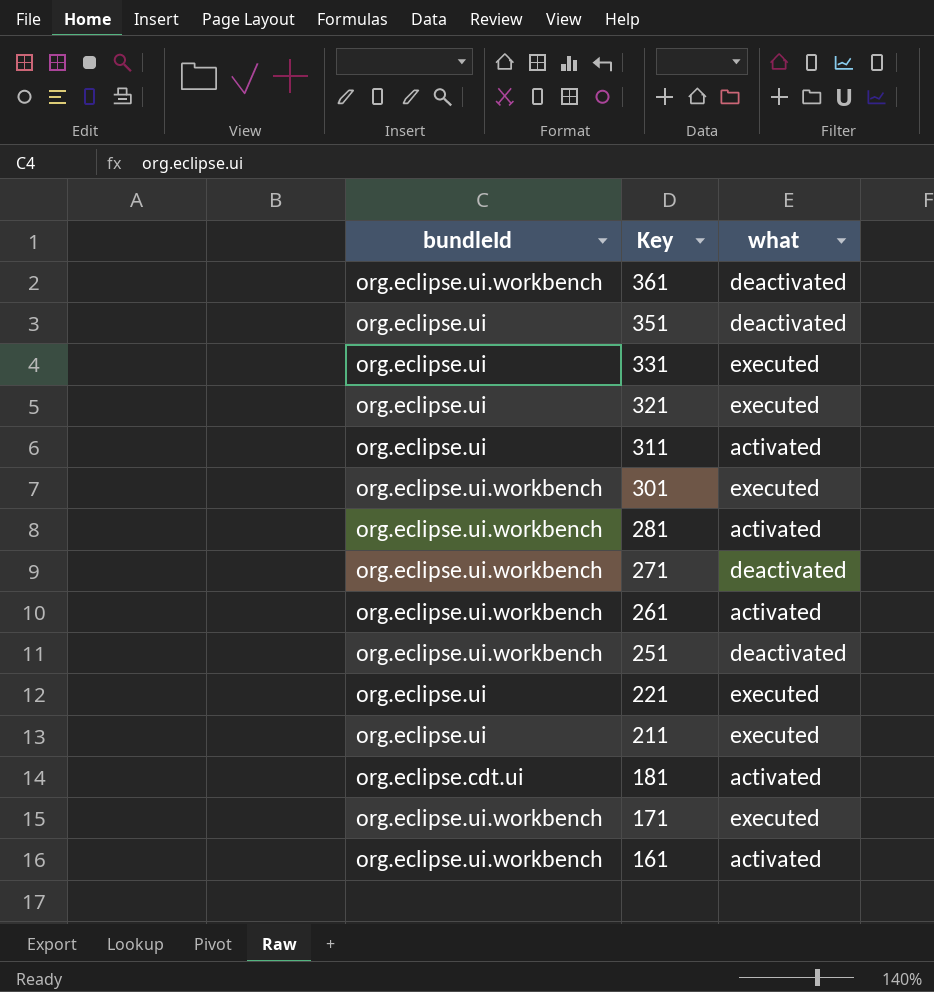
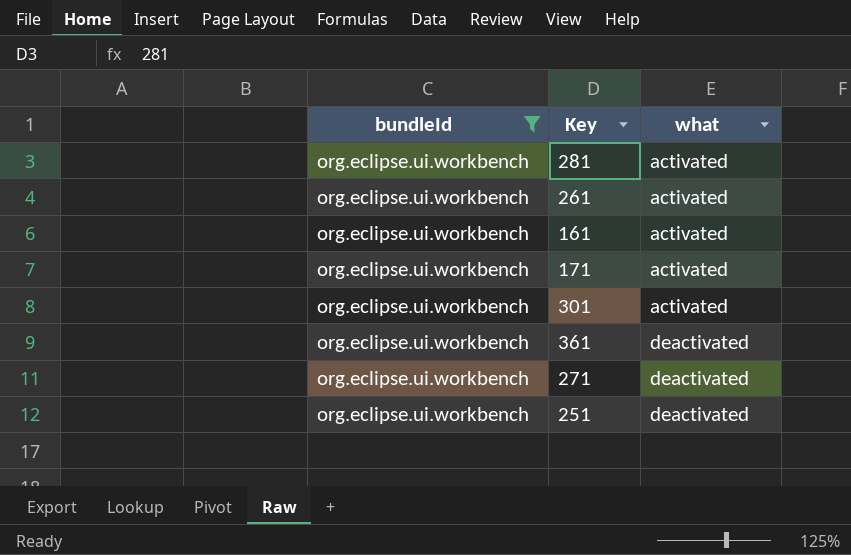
filter: none -> bundleId = org.eclipse.ui.workbench
row order: Key descending -> what ascending
171 | what: executed -> activated
301 | what: executed -> activated

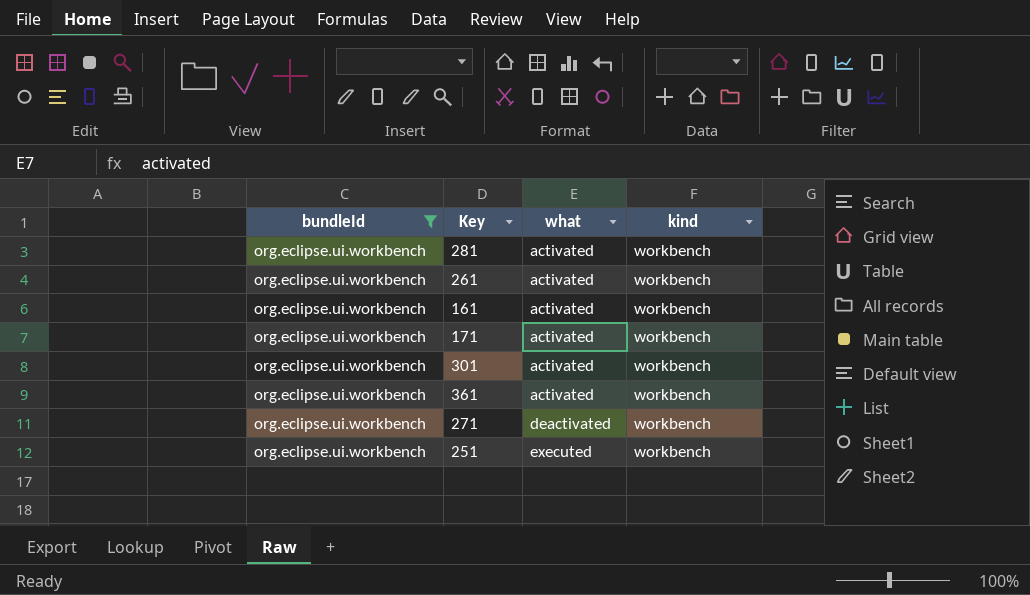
column kind | position: none -> 4
361 | what: deactivated -> activated
251 | what: deactivated -> executed

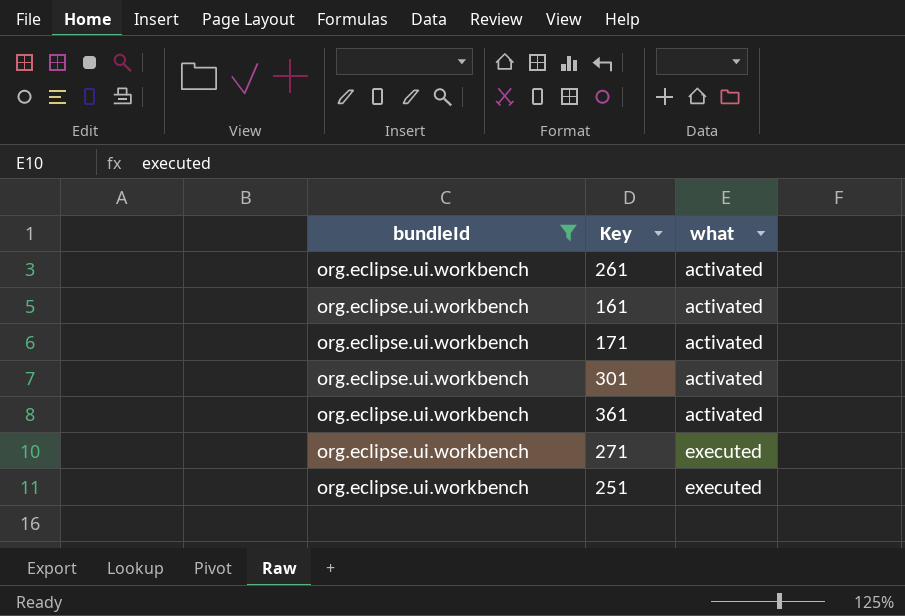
column kind | position: 4 -> none
row 281: org.eclipse.ui.workbench | activated | workbench -> none
271 | what: deactivated -> executed

